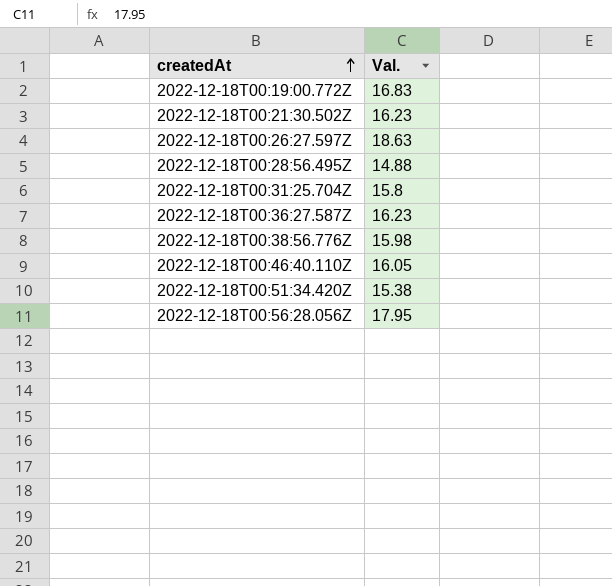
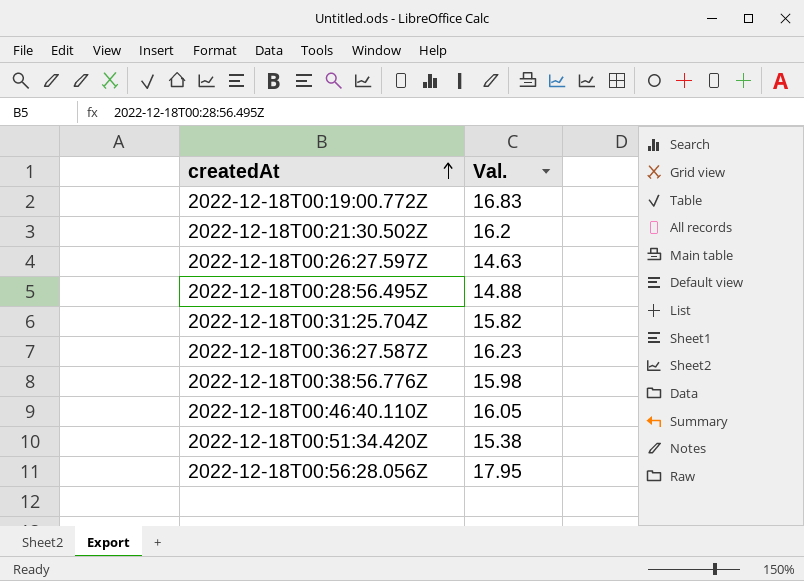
2022-12-18T00:21:30.502Z | Val.: 16.23 -> 16.2
2022-12-18T00:26:27.597Z | Val.: 18.63 -> 14.63
2022-12-18T00:31:25.704Z | Val.: 15.8 -> 15.82

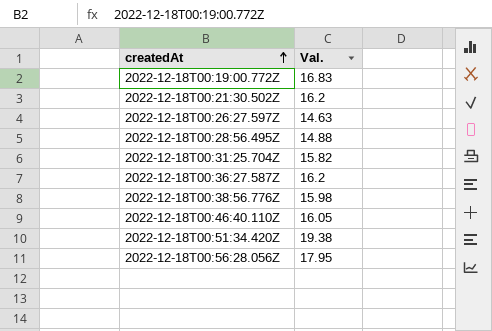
2022-12-18T00:36:27.587Z | Val.: 16.23 -> 16.2
2022-12-18T00:51:34.420Z | Val.: 15.38 -> 19.38

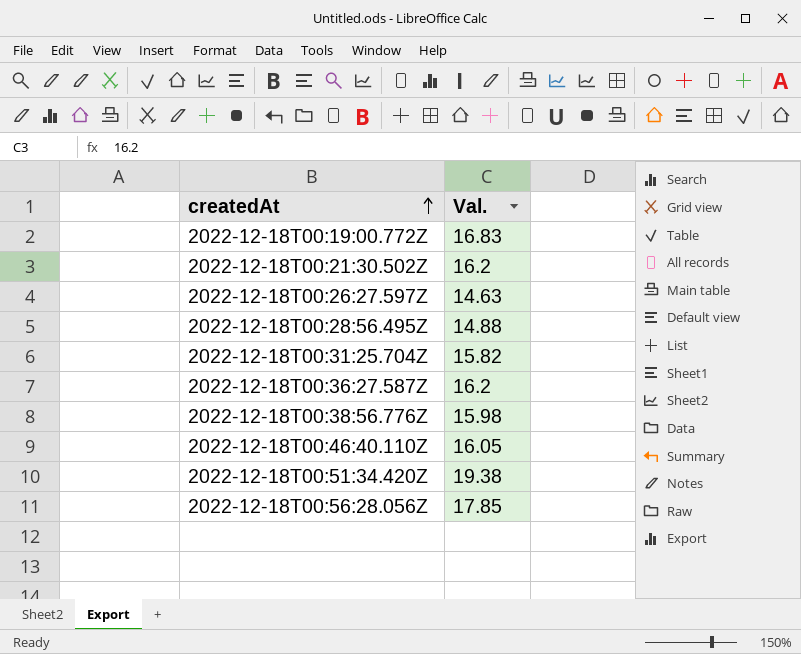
2022-12-18T00:56:28.056Z | Val.: 17.95 -> 17.85

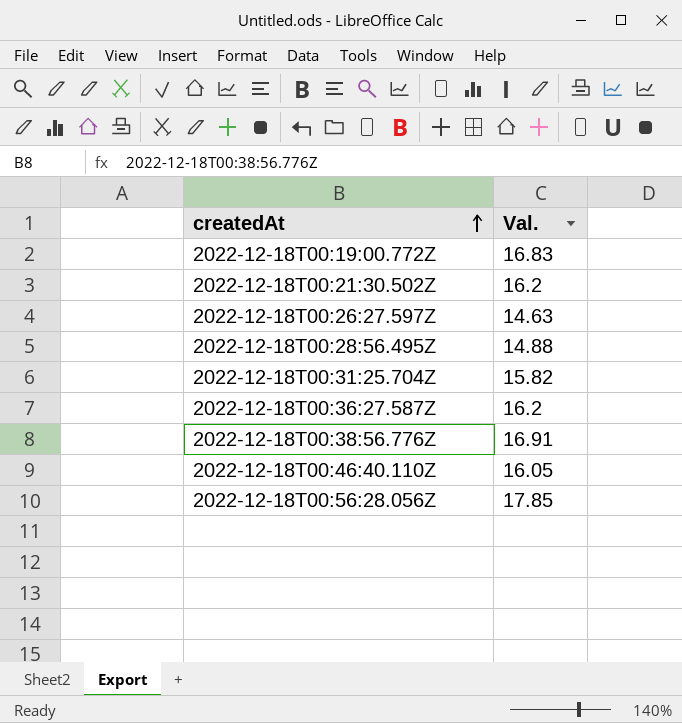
row 2022-12-18T00:51:34.420Z: 19.38 -> none
2022-12-18T00:38:56.776Z | Val.: 15.98 -> 16.91

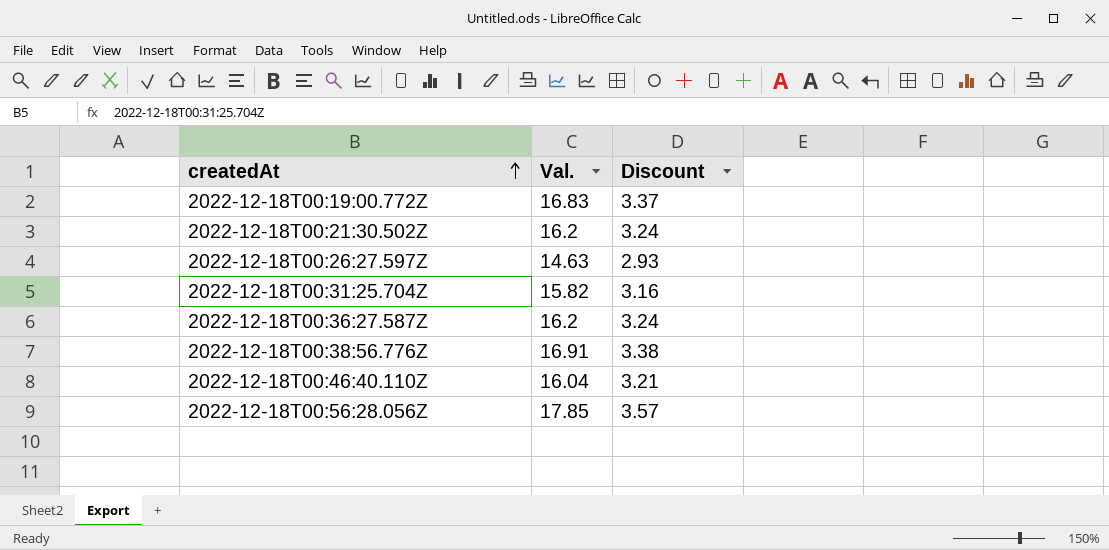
column Discount | formula: none -> [Val.] * 0.2
row 2022-12-18T00:28:56.495Z: 14.88 -> none
2022-12-18T00:46:40.110Z | Val.: 16.05 -> 16.04

